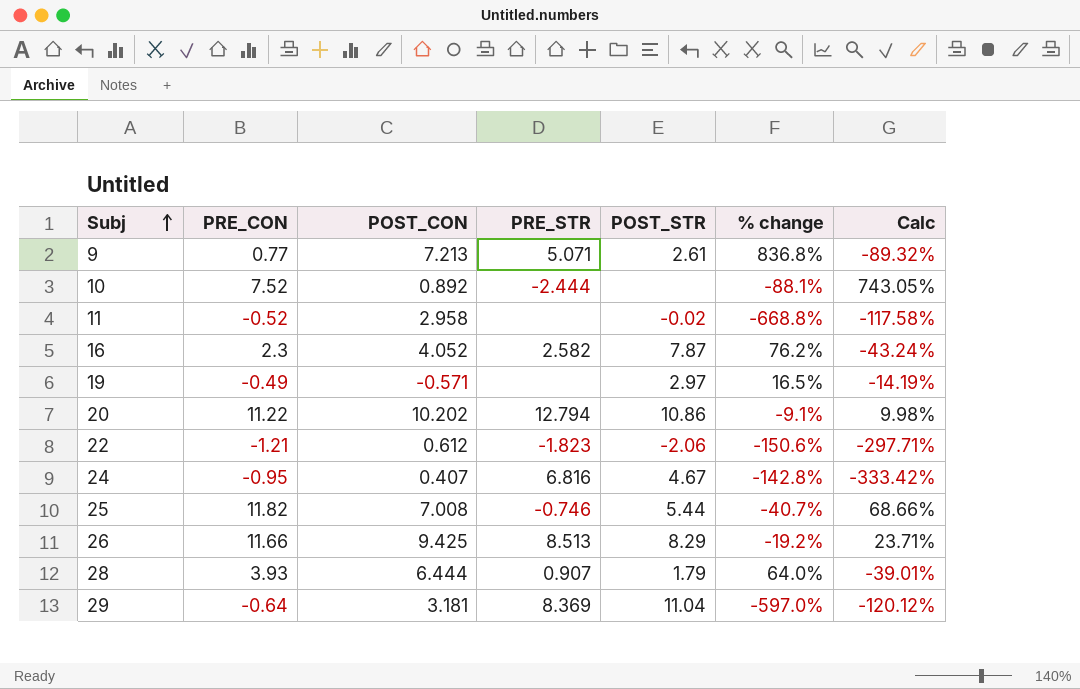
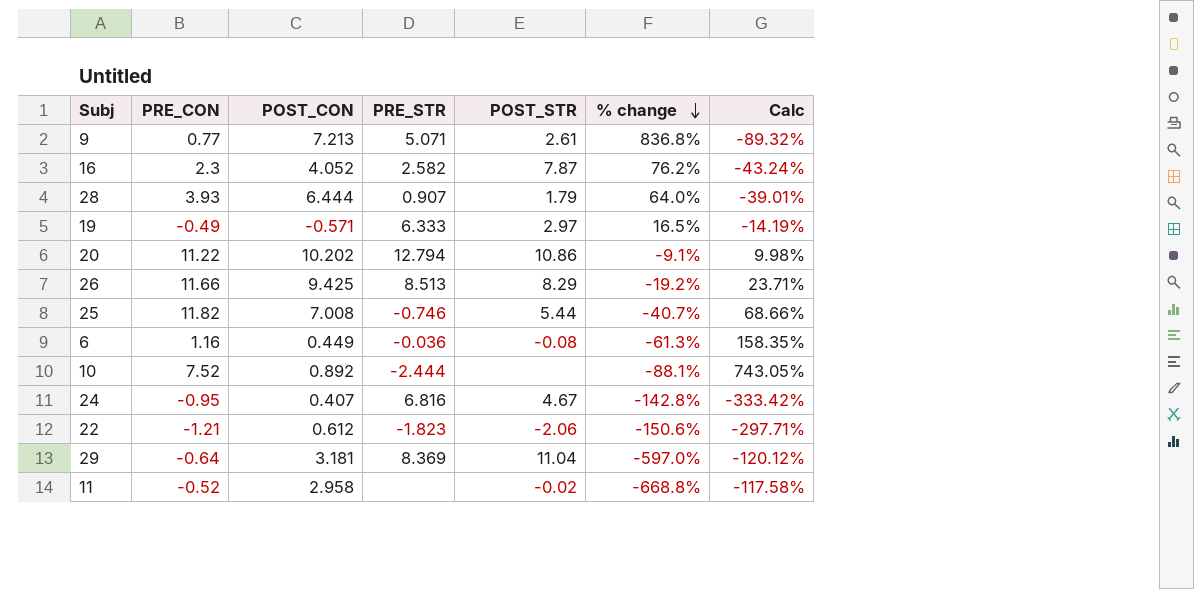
row order: Subj ascending -> % change descending
19 | PRE_STR: none -> 6.333
row 6: none -> 1.16 | 0.449 | -0.036 | -0.08 | -61.3% | 158.35%

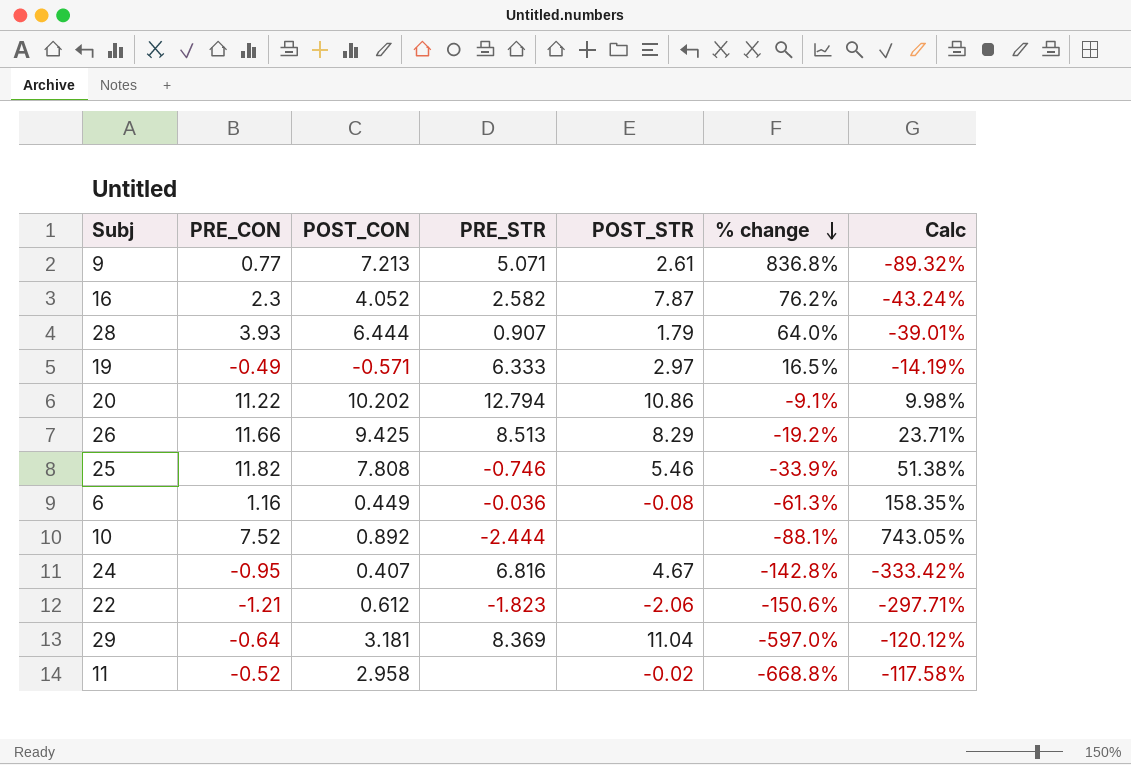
25 | POST_CON: 7.008 -> 7.808
25 | POST_STR: 5.44 -> 5.46
25 | % change: -40.7% -> -33.9%
25 | Calc: 68.66% -> 51.38%

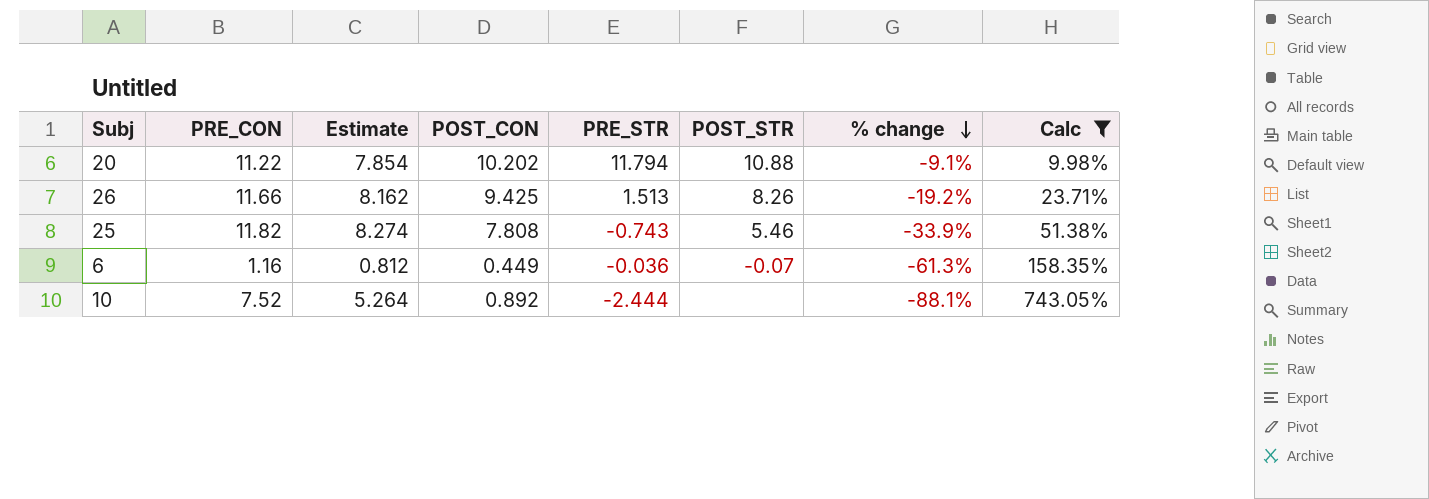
filter: none -> Calc >= 9.98%
column Estimate | formula: none -> [PRE_CON] * 0.7
20 | PRE_STR: 12.794 -> 11.794
20 | POST_STR: 10.86 -> 10.88
26 | PRE_STR: 8.513 -> 1.513
26 | POST_STR: 8.29 -> 8.26
25 | PRE_STR: -0.746 -> -0.743
6 | POST_STR: -0.08 -> -0.07

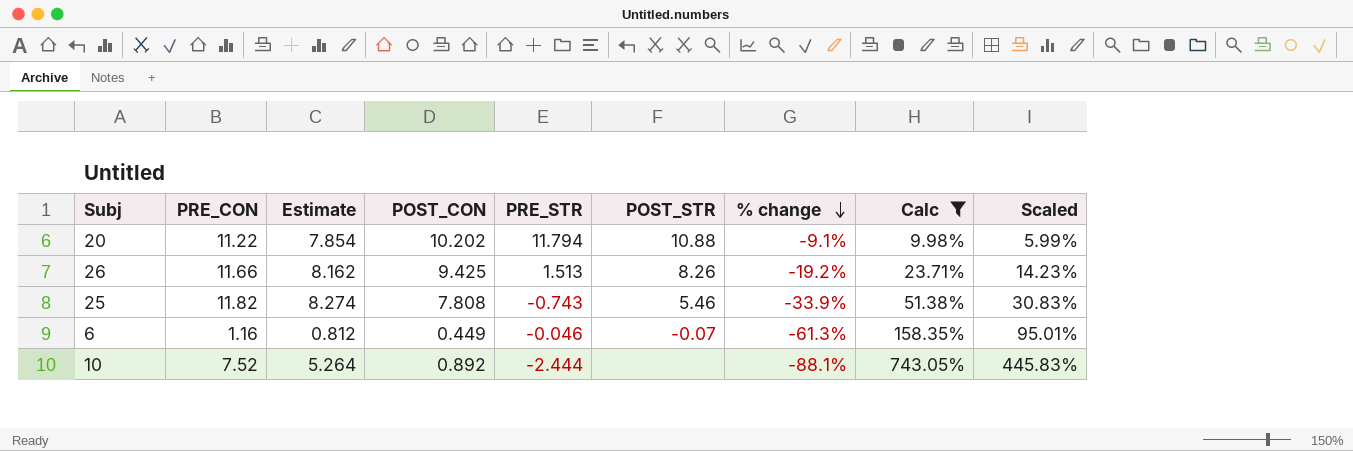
column Scaled | formula: none -> [Calc] * 0.6
6 | PRE_STR: -0.036 -> -0.046

